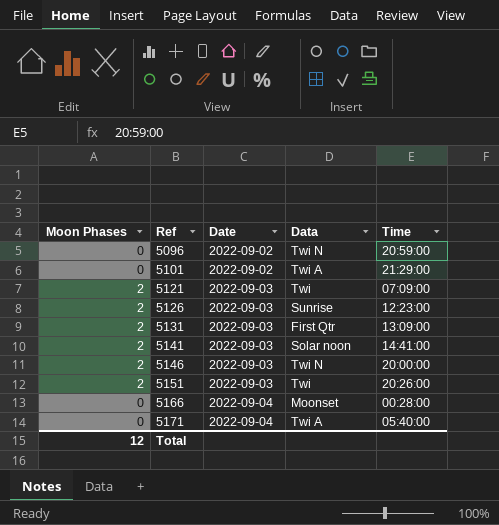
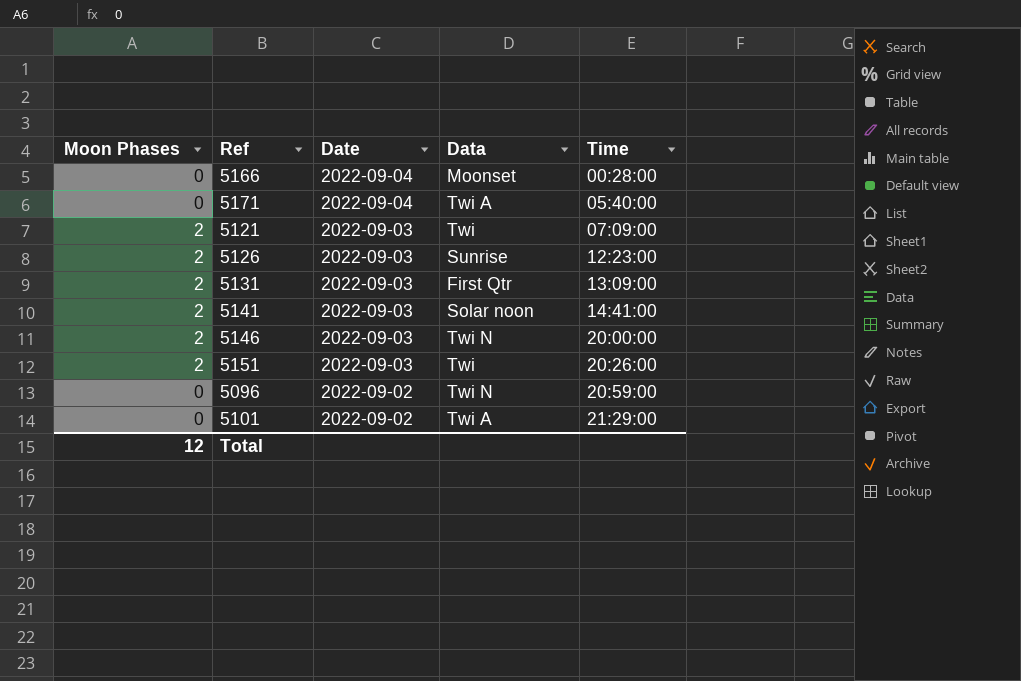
row order: Ref ascending -> Date descending

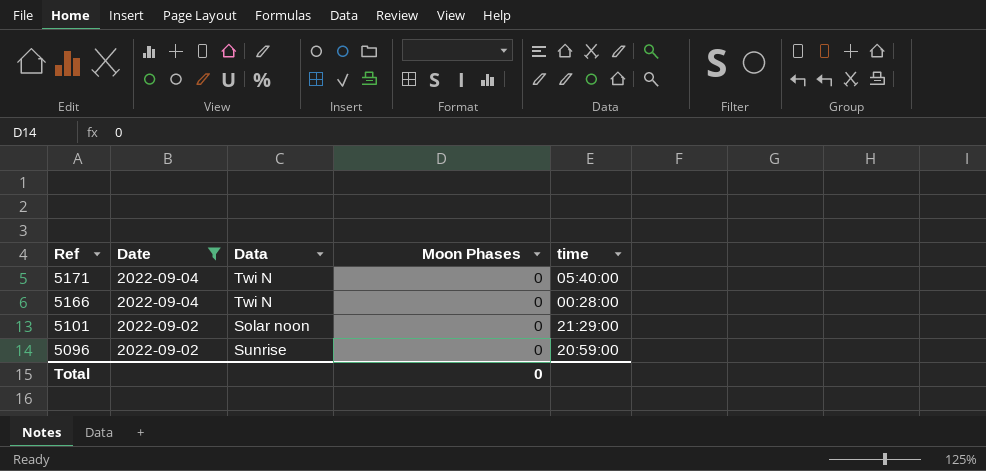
filter: none -> Date != 2022-09-03
row order: Date descending -> Ref descending
column Moon Phases | position: 1 -> 4
column name: Time -> time
5171 | Data: Twi A -> Twi N
5166 | Data: Moonset -> Twi N
5101 | Data: Twi A -> Solar noon
5096 | Data: Twi N -> Sunrise
Total | Moon Phases: 12 -> 0

